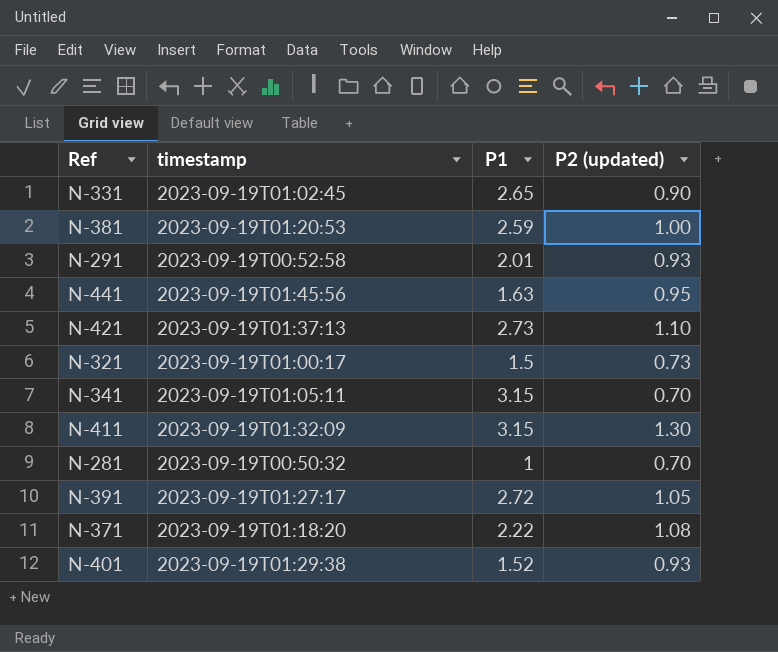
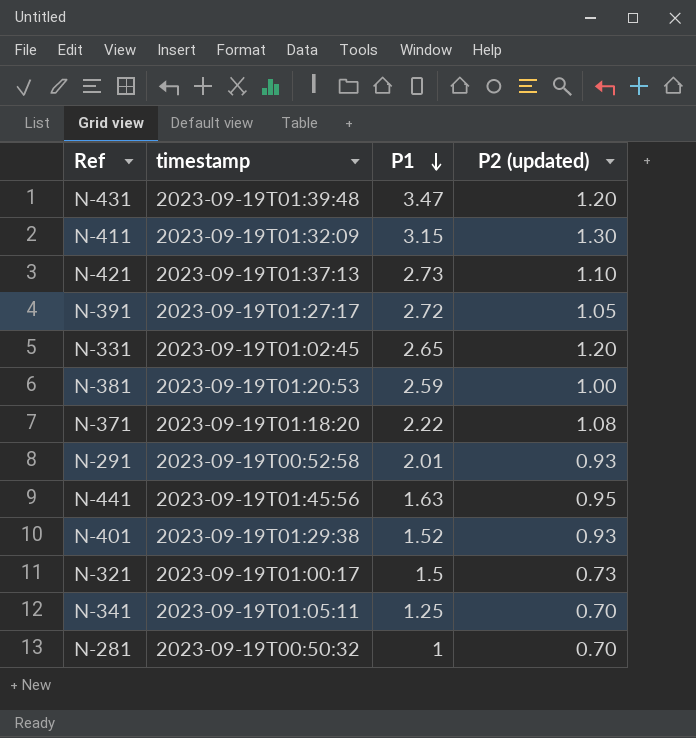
row order: none -> P1 descending
row N-431: none -> 2023-09-19T01:39:48 | 3.47 | 1.20
N-331 | P2 (updated): 0.90 -> 1.20
N-341 | P1: 3.15 -> 1.25

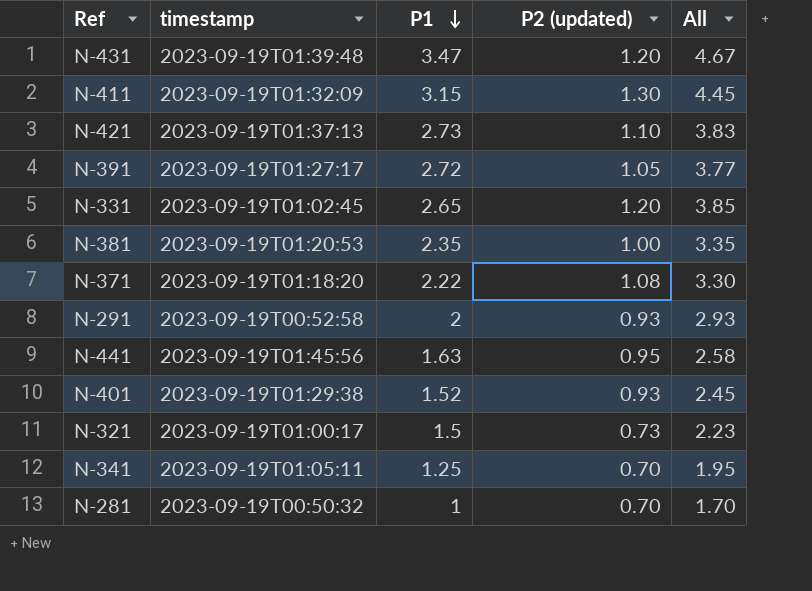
column All | formula: none -> [P1] + [P2 (updated)]
N-381 | P1: 2.59 -> 2.35
N-291 | P1: 2.01 -> 2

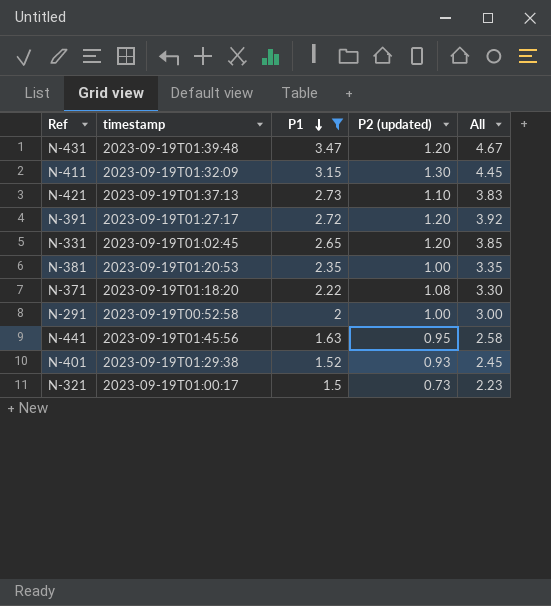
filter: none -> P1 >= 1.5
N-391 | P2 (updated): 1.05 -> 1.20
N-391 | All: 3.77 -> 3.92
N-291 | P2 (updated): 0.93 -> 1.00
N-291 | All: 2.93 -> 3.00

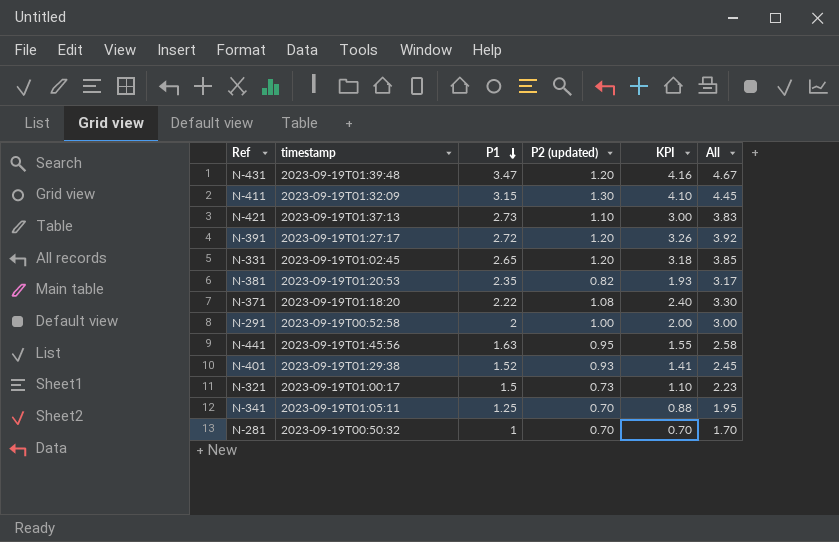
filter: P1 >= 1.5 -> none
column KPI | formula: none -> [P1] * [P2 (updated)]
N-381 | P2 (updated): 1.00 -> 0.82
N-381 | All: 3.35 -> 3.17

